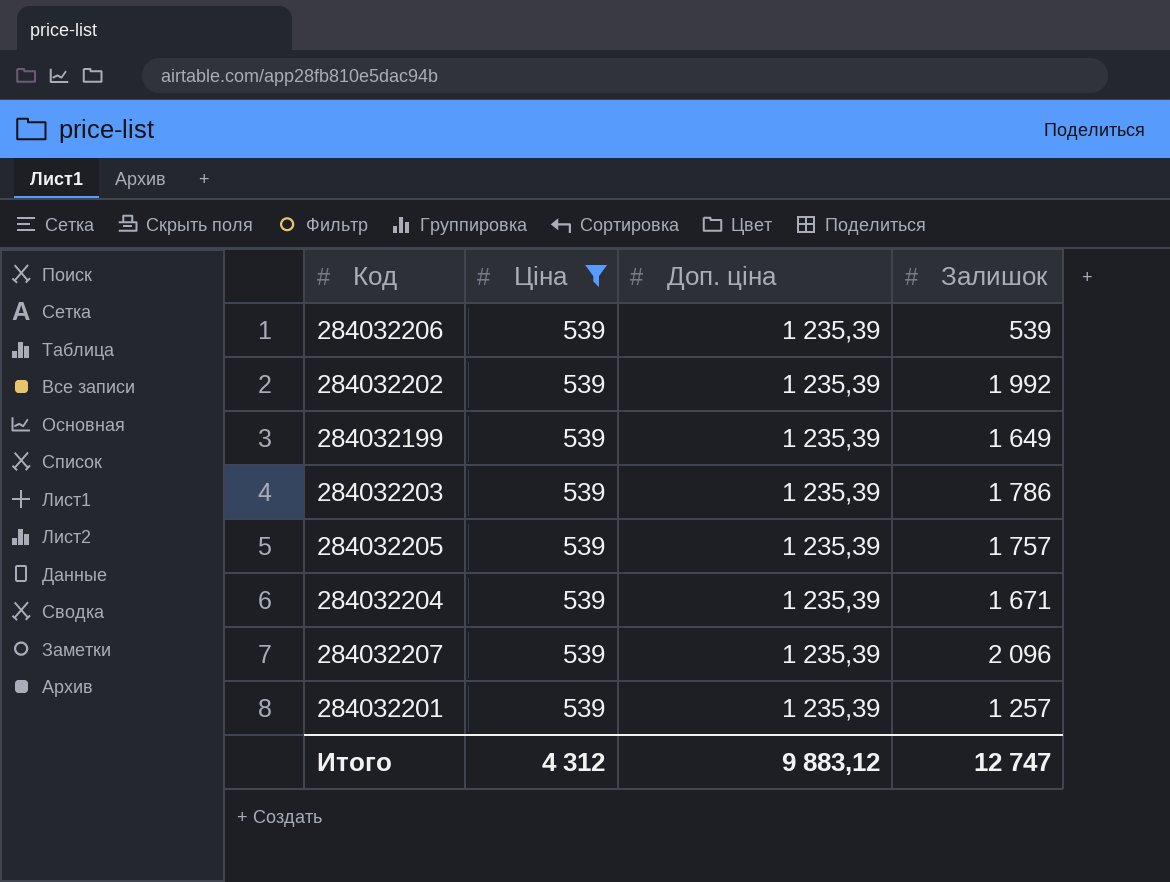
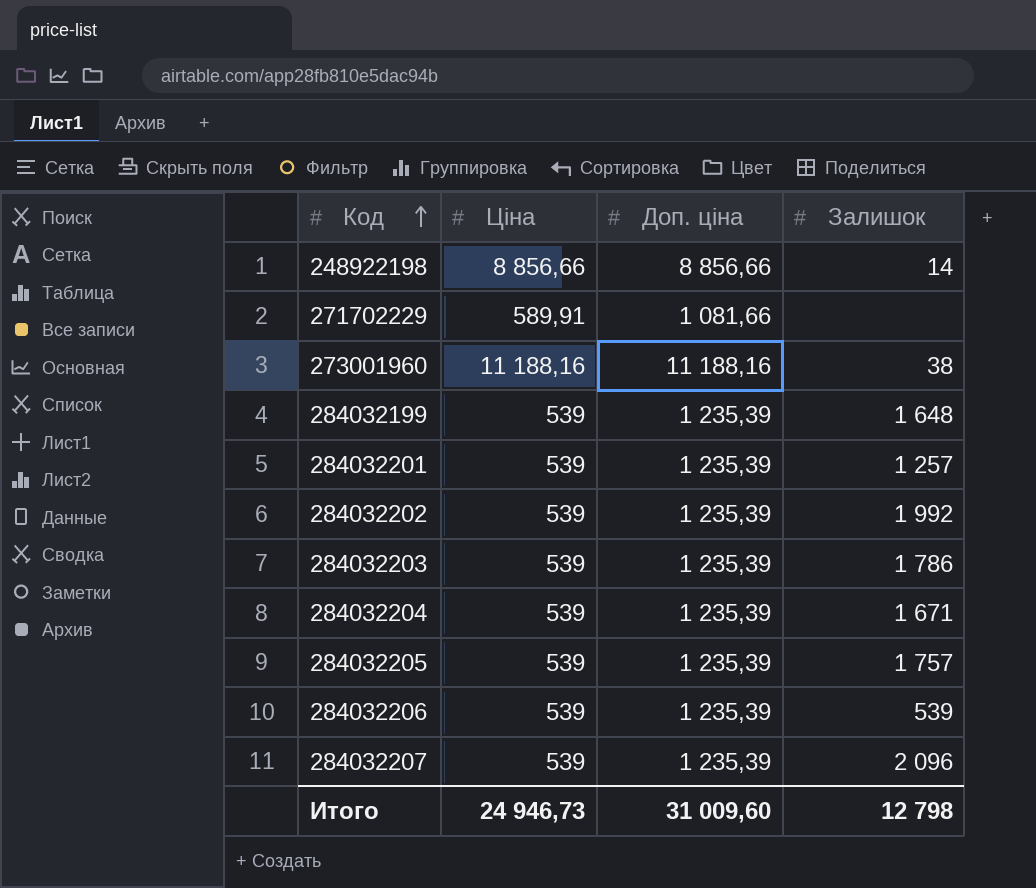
filter: Ціна = 539 -> none
row order: none -> Код ascending
284032199 | Залишок: 1 649 -> 1 648
Итого | Ціна: 4 312 -> 24 946,73
Итого | Доп. ціна: 9 883,12 -> 31 009,60
Итого | Залишок: 12 747 -> 12 798

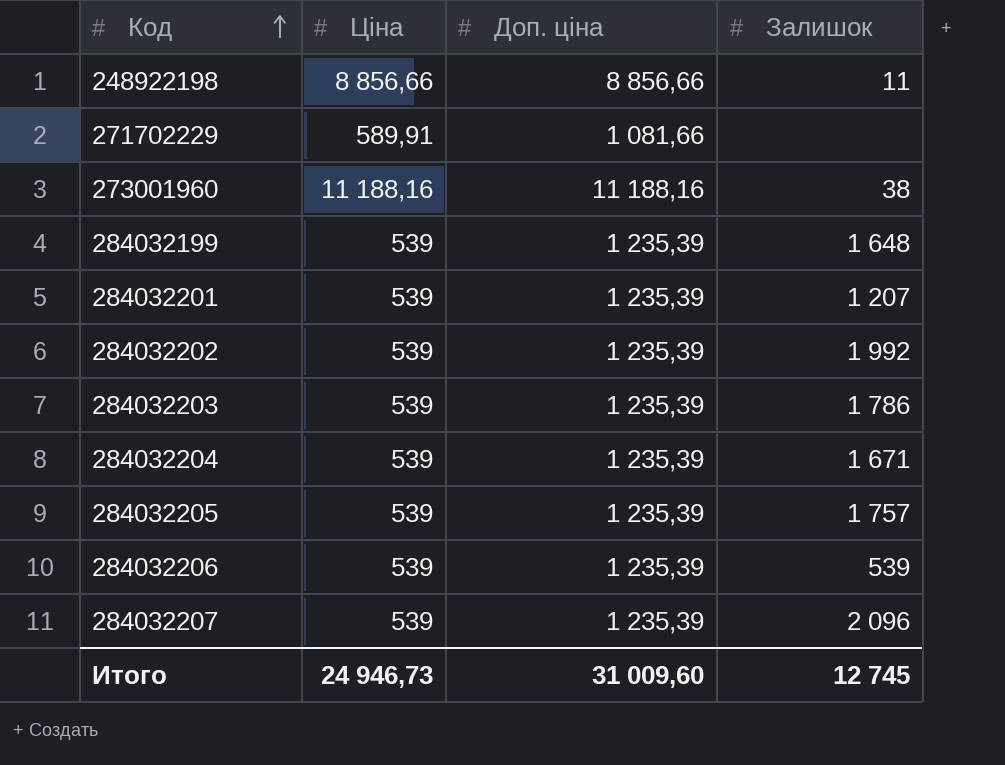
248922198 | Залишок: 14 -> 11
284032201 | Залишок: 1 257 -> 1 207
Итого | Залишок: 12 798 -> 12 745

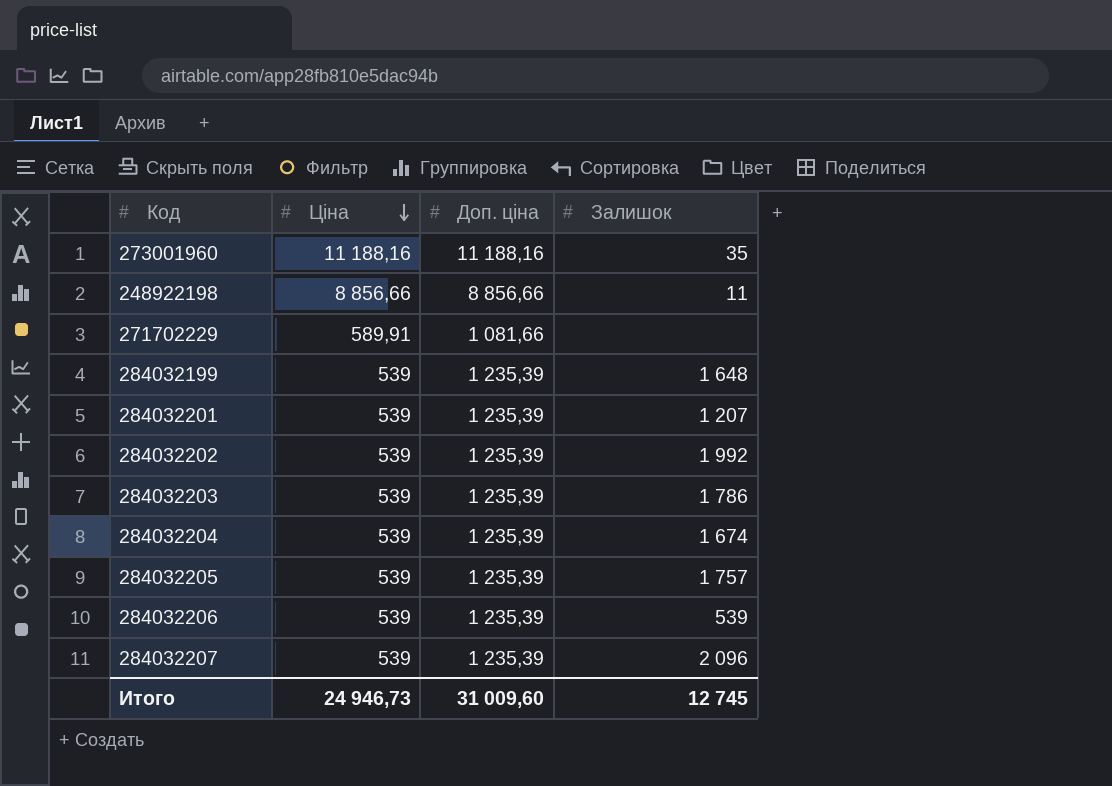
row order: Код ascending -> Ціна descending
273001960 | Залишок: 38 -> 35
284032204 | Залишок: 1 671 -> 1 674

